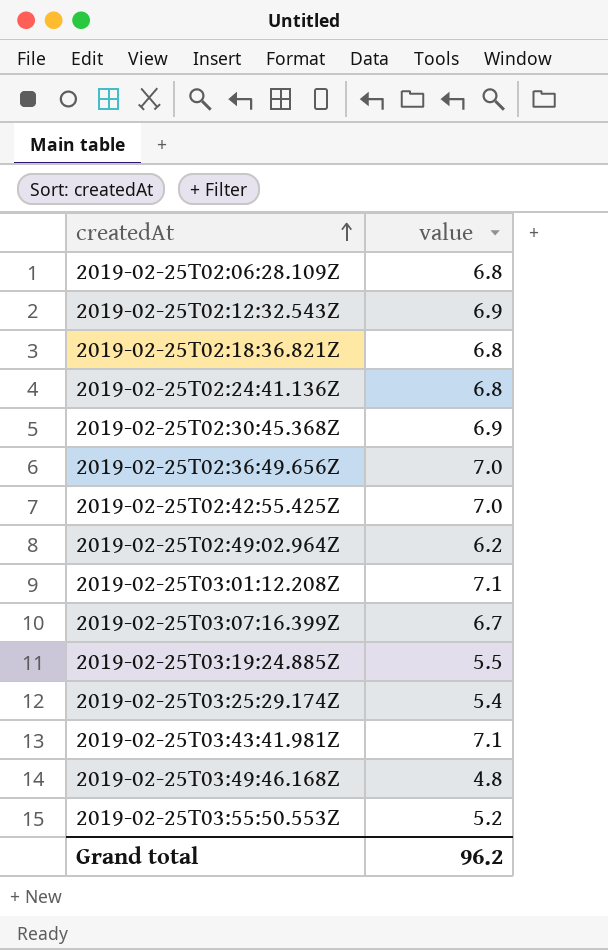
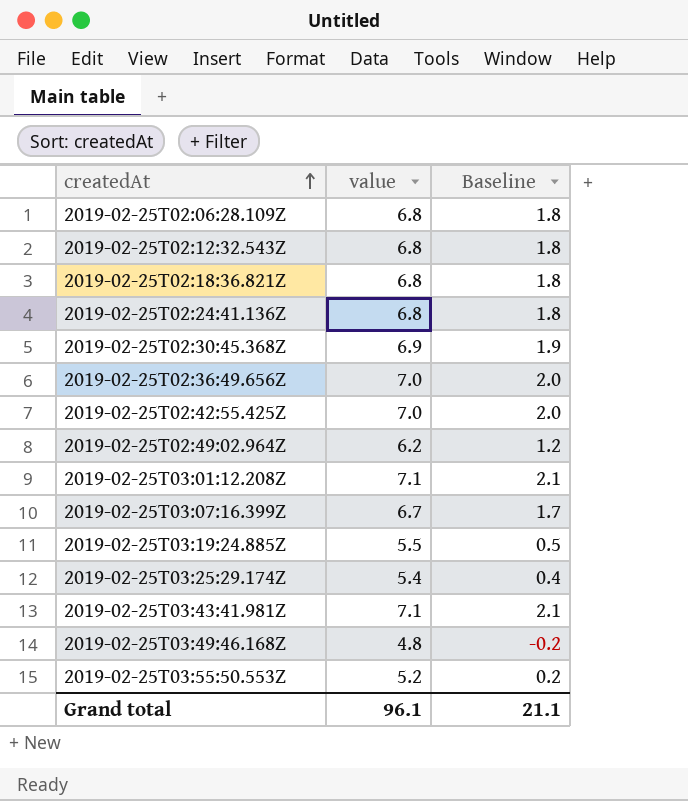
column Baseline | formula: none -> [value] - 5
2019-02-25T02:12:32.543Z | value: 6.9 -> 6.8
Grand total | value: 96.2 -> 96.1

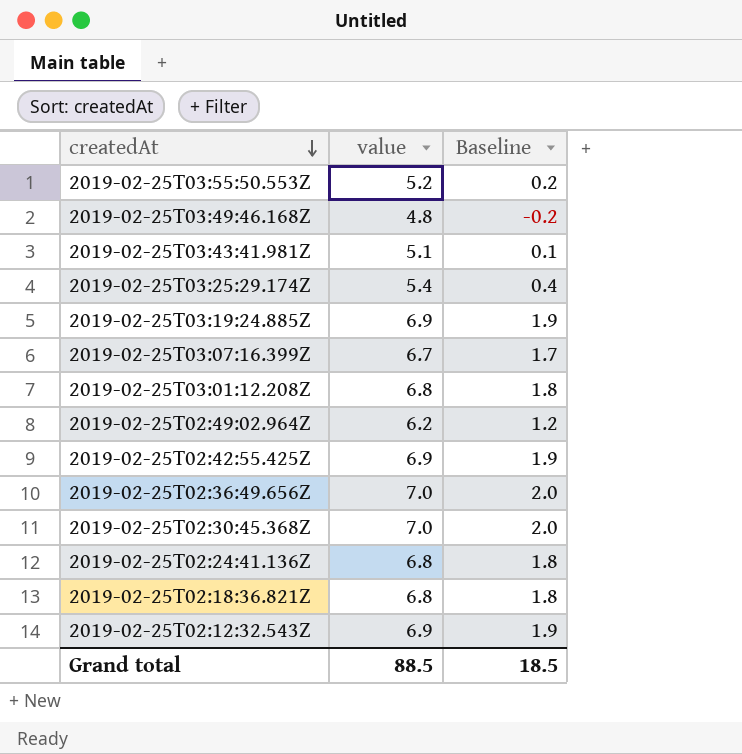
row order: createdAt ascending -> createdAt descending
row 2019-02-25T02:06:28.109Z: 6.8 | 1.8 -> none
2019-02-25T03:43:41.981Z | value: 7.1 -> 5.1
2019-02-25T03:43:41.981Z | Baseline: 2.1 -> 0.1
2019-02-25T03:19:24.885Z | value: 5.5 -> 6.9
2019-02-25T03:19:24.885Z | Baseline: 0.5 -> 1.9
2019-02-25T03:01:12.208Z | value: 7.1 -> 6.8
2019-02-25T03:01:12.208Z | Baseline: 2.1 -> 1.8
2019-02-25T02:42:55.425Z | value: 7.0 -> 6.9
2019-02-25T02:42:55.425Z | Baseline: 2.0 -> 1.9
2019-02-25T02:30:45.368Z | value: 6.9 -> 7.0
2019-02-25T02:30:45.368Z | Baseline: 1.9 -> 2.0
2019-02-25T02:12:32.543Z | value: 6.8 -> 6.9
2019-02-25T02:12:32.543Z | Baseline: 1.8 -> 1.9
Grand total | value: 96.1 -> 88.5
Grand total | Baseline: 21.1 -> 18.5

